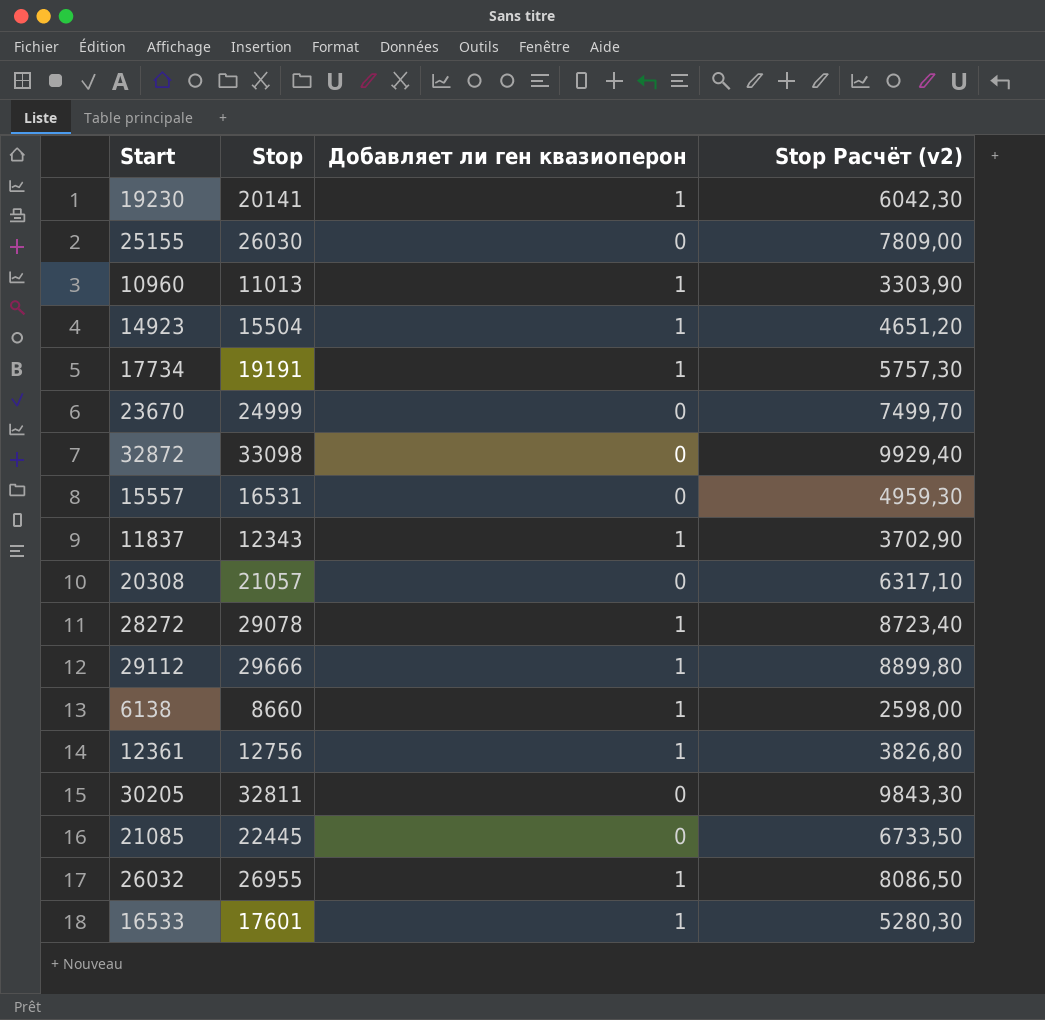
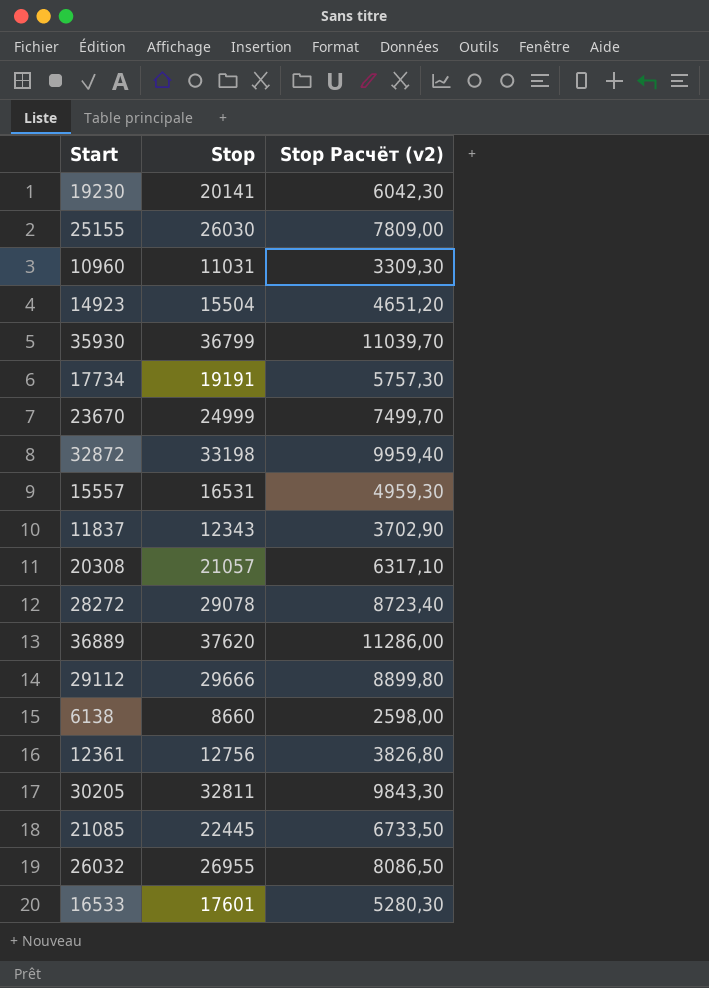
column Добавляет ли ген квазиоперон | position: 3 -> none
10960 | Stop: 11013 -> 11031
10960 | Stop Расчёт (v2): 3303,90 -> 3309,30
row 35930: none -> 36799 | 11039,70
32872 | Stop: 33098 -> 33198
32872 | Stop Расчёт (v2): 9929,40 -> 9959,40
row 36889: none -> 37620 | 11286,00

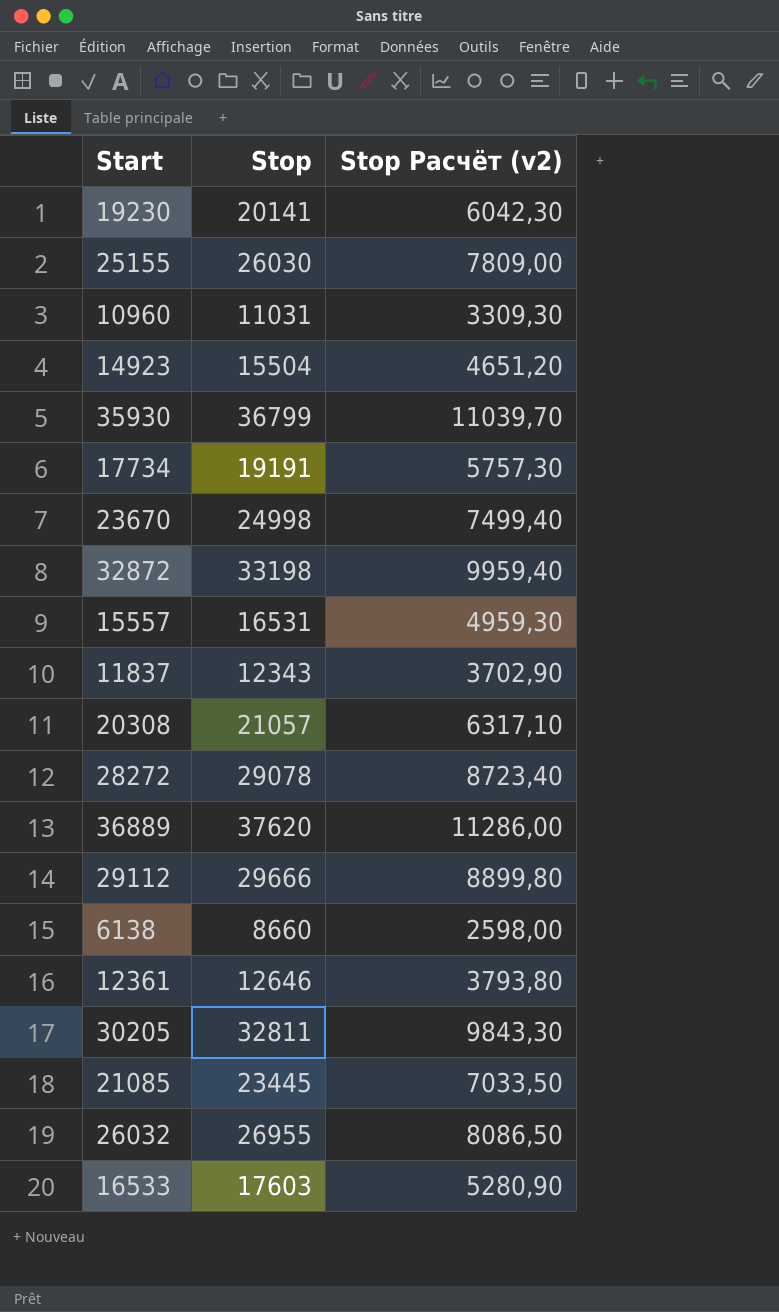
23670 | Stop: 24999 -> 24998
23670 | Stop Расчёт (v2): 7499,70 -> 7499,40
12361 | Stop: 12756 -> 12646
12361 | Stop Расчёт (v2): 3826,80 -> 3793,80
21085 | Stop: 22445 -> 23445
21085 | Stop Расчёт (v2): 6733,50 -> 7033,50
16533 | Stop: 17601 -> 17603
16533 | Stop Расчёт (v2): 5280,30 -> 5280,90

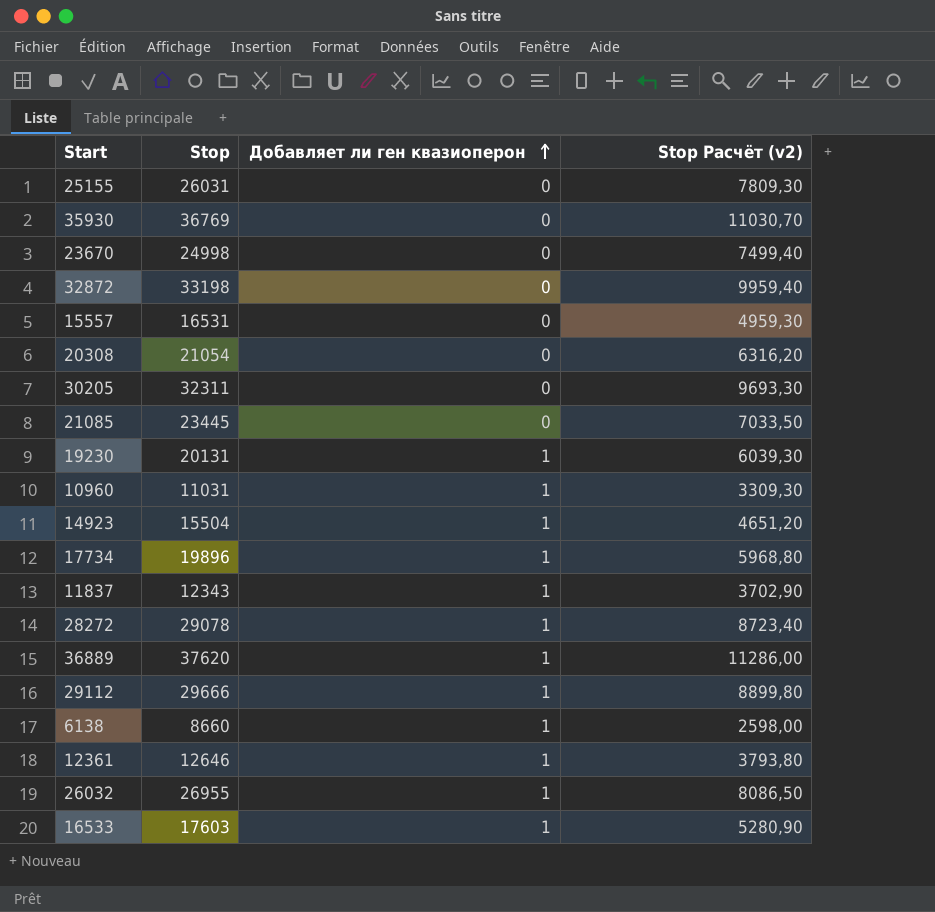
row order: none -> Добавляет ли ген квазиоперон ascending
column Добавляет ли ген квазиоперон | position: none -> 3
25155 | Stop: 26030 -> 26031
25155 | Stop Расчёт (v2): 7809,00 -> 7809,30
35930 | Stop: 36799 -> 36769
35930 | Stop Расчёт (v2): 11039,70 -> 11030,70
20308 | Stop: 21057 -> 21054
20308 | Stop Расчёт (v2): 6317,10 -> 6316,20
30205 | Stop: 32811 -> 32311
30205 | Stop Расчёт (v2): 9843,30 -> 9693,30
19230 | Stop: 20141 -> 20131
19230 | Stop Расчёт (v2): 6042,30 -> 6039,30
17734 | Stop: 19191 -> 19896
17734 | Stop Расчёт (v2): 5757,30 -> 5968,80

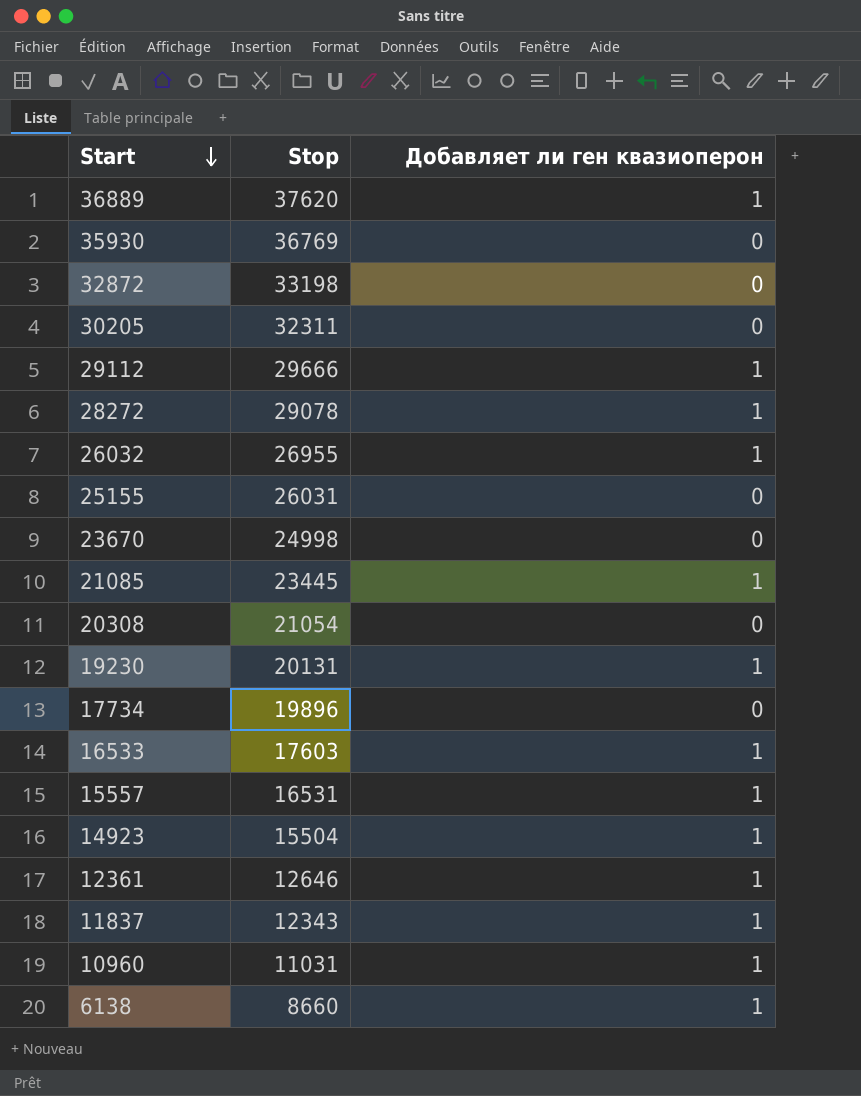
row order: Добавляет ли ген квазиоперон ascending -> Start descending
column Stop Расчёт (v2) | formula: [Stop] * 0,3 -> none
21085 | Добавляет ли ген квазиоперон: 0 -> 1
17734 | Добавляет ли ген квазиоперон: 1 -> 0
15557 | Добавляет ли ген квазиоперон: 0 -> 1

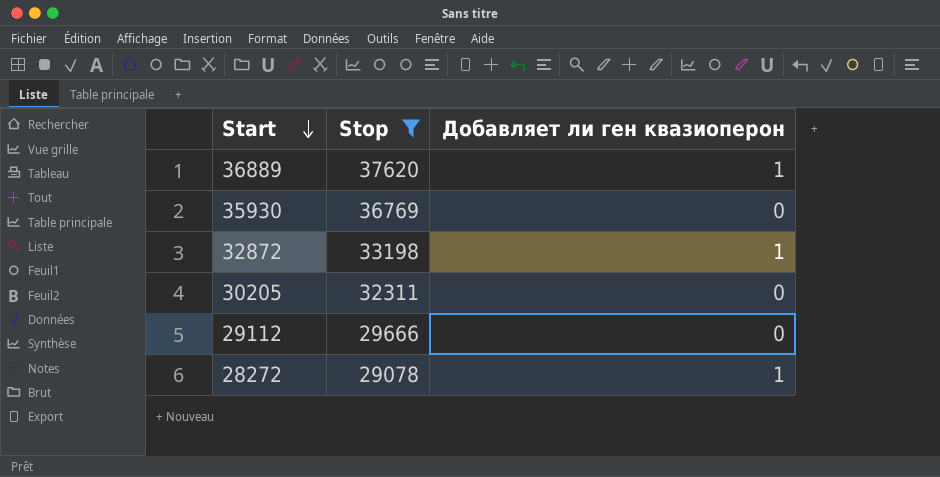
filter: none -> Stop >= 29078
32872 | Добавляет ли ген квазиоперон: 0 -> 1
29112 | Добавляет ли ген квазиоперон: 1 -> 0

